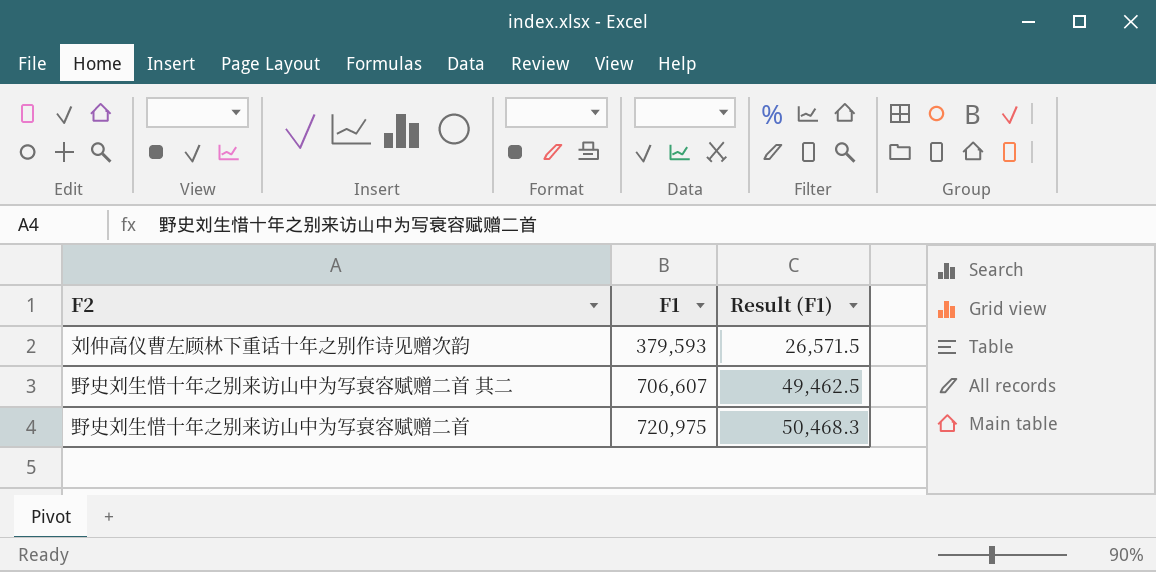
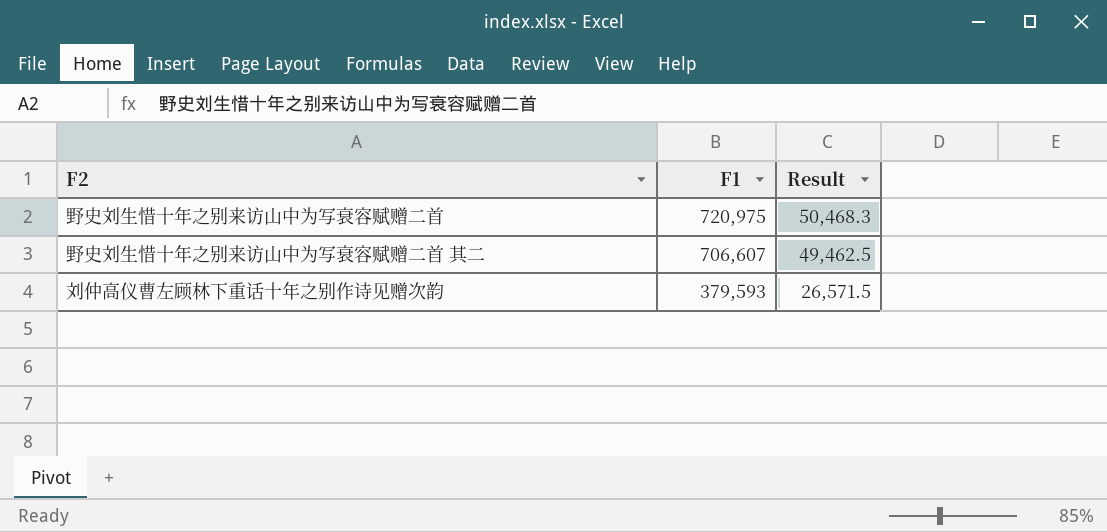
row order: F1 ascending -> F1 descending
column name: Result (F1) -> Result

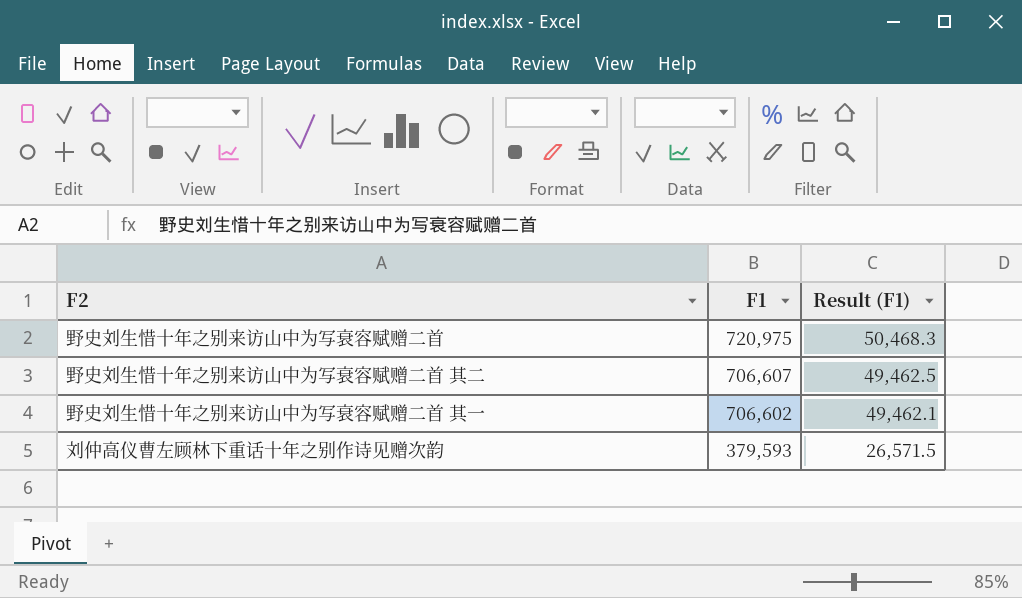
column name: Result -> Result (F1)
row 野史刘生惜十年之别来访山中为写衰容赋赠二首 其一: none -> 706,602 | 49,462.1

